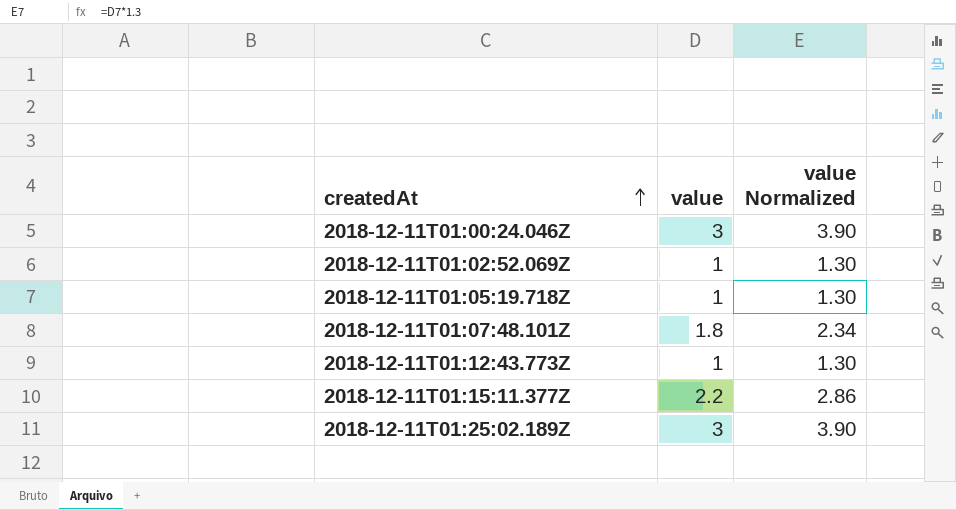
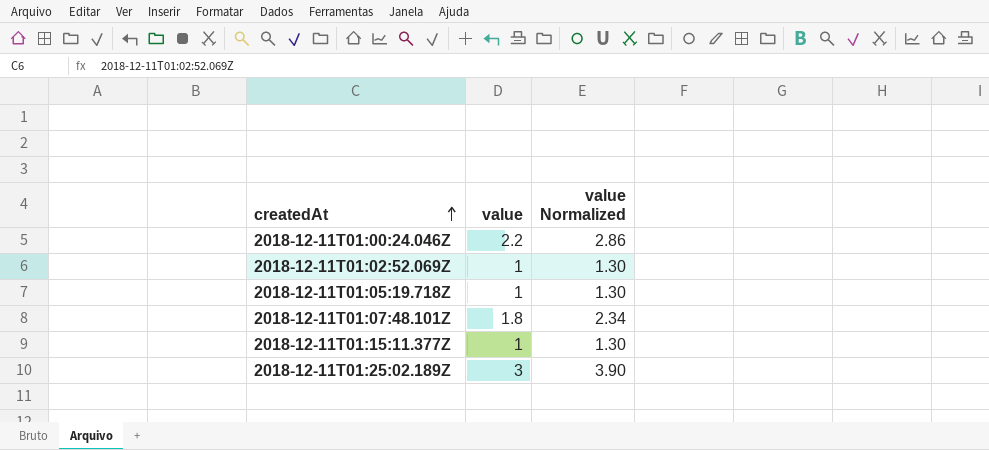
row 2018-12-11T01:12:43.773Z: 1 | 1.30 -> none
2018-12-11T01:00:24.046Z | value: 3 -> 2.2
2018-12-11T01:00:24.046Z | value Normalized: 3.90 -> 2.86
2018-12-11T01:15:11.377Z | value: 2.2 -> 1
2018-12-11T01:15:11.377Z | value Normalized: 2.86 -> 1.30

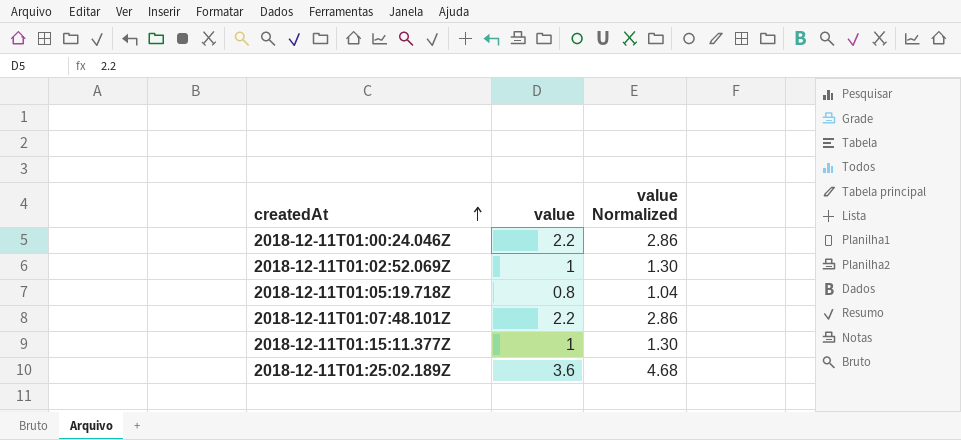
2018-12-11T01:05:19.718Z | value: 1 -> 0.8
2018-12-11T01:05:19.718Z | value Normalized: 1.30 -> 1.04
2018-12-11T01:07:48.101Z | value: 1.8 -> 2.2
2018-12-11T01:07:48.101Z | value Normalized: 2.34 -> 2.86
2018-12-11T01:25:02.189Z | value: 3 -> 3.6
2018-12-11T01:25:02.189Z | value Normalized: 3.90 -> 4.68

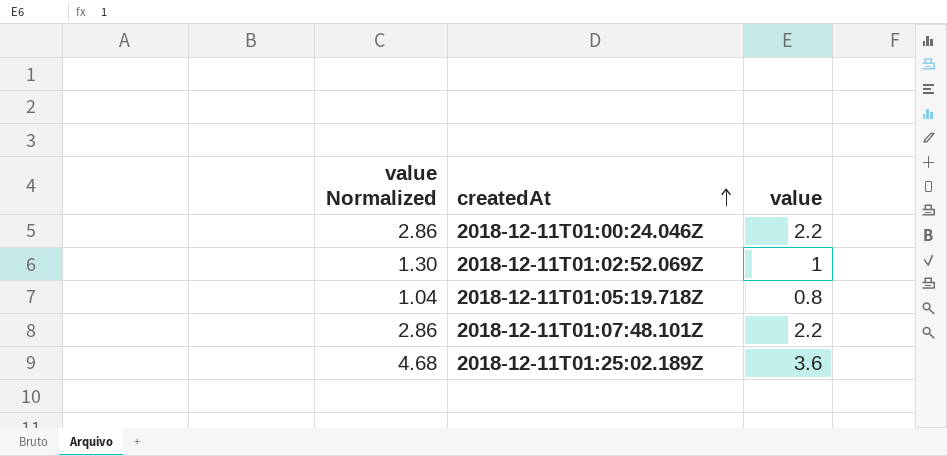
column value Normalized | position: 3 -> 1
row 2018-12-11T01:15:11.377Z: 1 | 1.30 -> none

